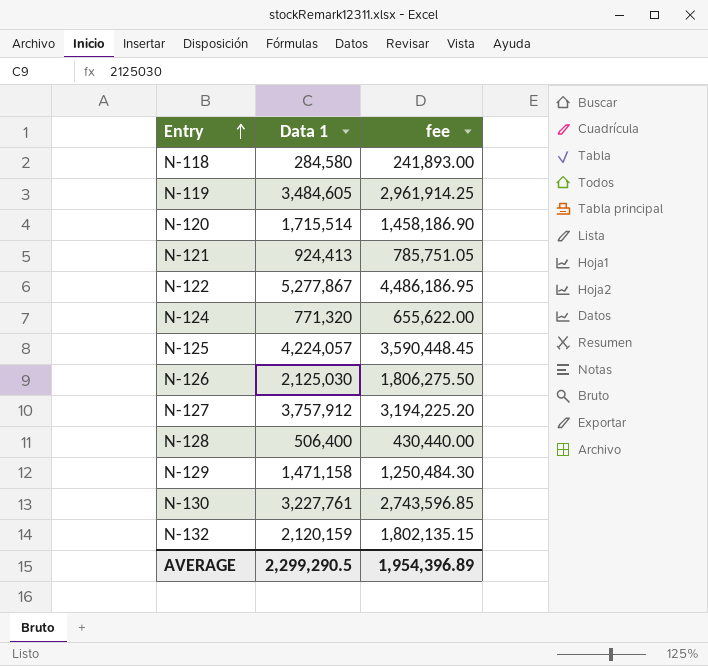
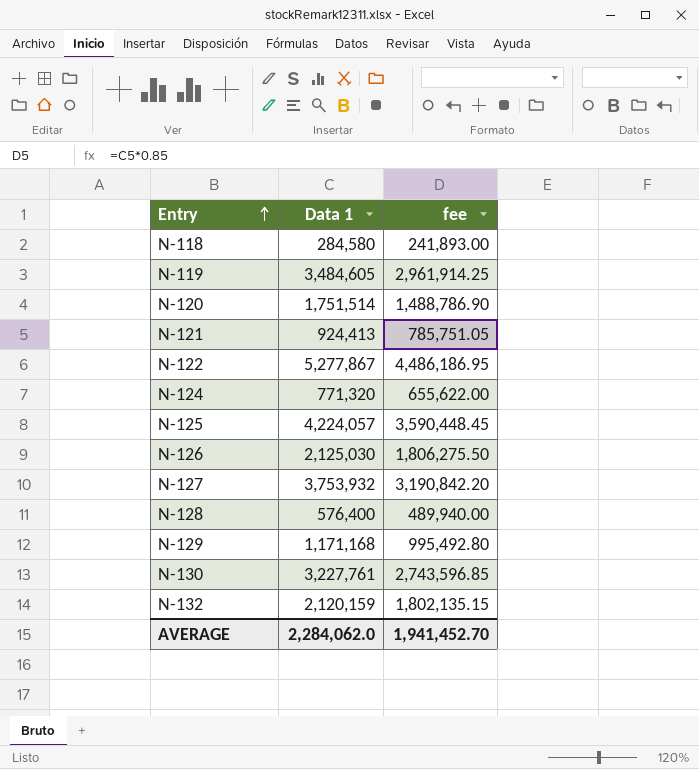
N-120 | Data 1: 1,715,514 -> 1,751,514
N-120 | fee: 1,458,186.90 -> 1,488,786.90
N-127 | Data 1: 3,757,912 -> 3,753,932
N-127 | fee: 3,194,225.20 -> 3,190,842.20
N-128 | Data 1: 506,400 -> 576,400
N-128 | fee: 430,440.00 -> 489,940.00
N-129 | Data 1: 1,471,158 -> 1,171,168
N-129 | fee: 1,250,484.30 -> 995,492.80
AVERAGE | Data 1: 2,299,290.5 -> 2,284,062.0
AVERAGE | fee: 1,954,396.89 -> 1,941,452.70

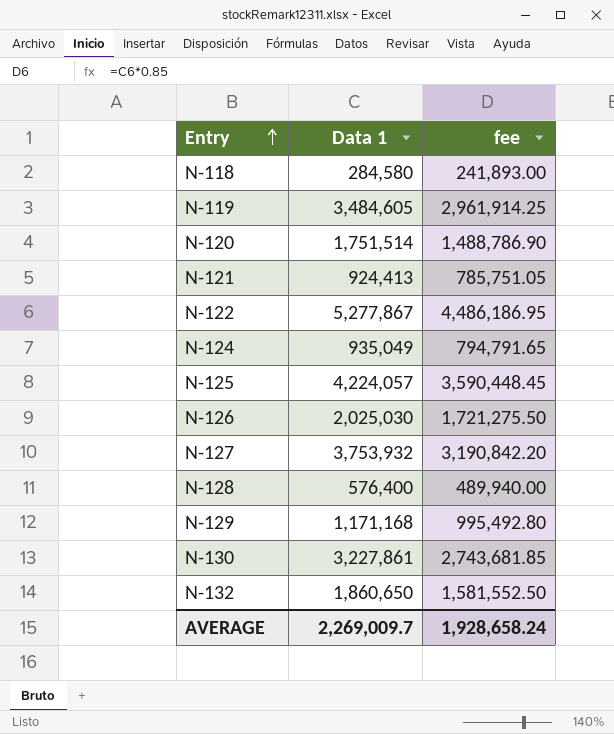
N-124 | Data 1: 771,320 -> 935,049
N-124 | fee: 655,622.00 -> 794,791.65
N-126 | Data 1: 2,125,030 -> 2,025,030
N-126 | fee: 1,806,275.50 -> 1,721,275.50
N-130 | Data 1: 3,227,761 -> 3,227,861
N-130 | fee: 2,743,596.85 -> 2,743,681.85
N-132 | Data 1: 2,120,159 -> 1,860,650
N-132 | fee: 1,802,135.15 -> 1,581,552.50
AVERAGE | Data 1: 2,284,062.0 -> 2,269,009.7
AVERAGE | fee: 1,941,452.70 -> 1,928,658.24

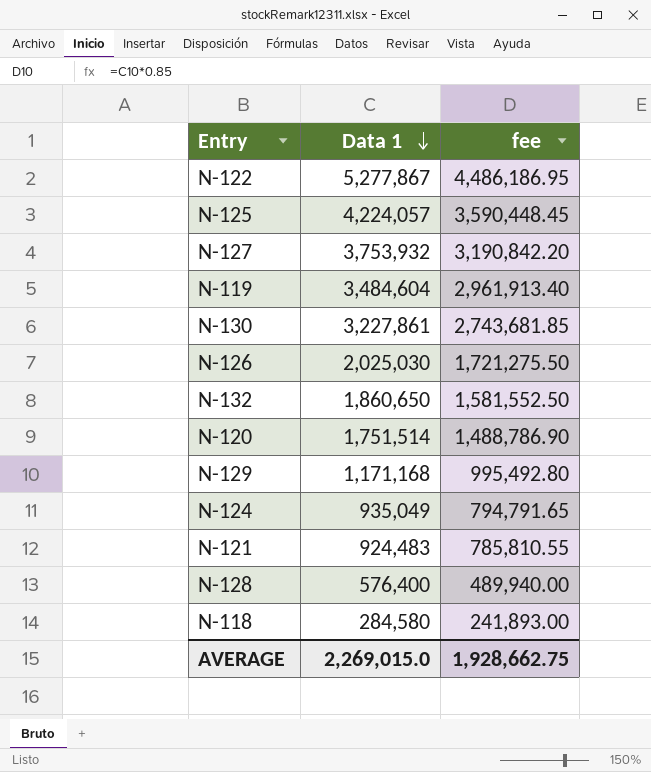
row order: Entry ascending -> Data 1 descending
N-119 | Data 1: 3,484,605 -> 3,484,604
N-119 | fee: 2,961,914.25 -> 2,961,913.40
N-121 | Data 1: 924,413 -> 924,483
N-121 | fee: 785,751.05 -> 785,810.55
AVERAGE | Data 1: 2,269,009.7 -> 2,269,015.0
AVERAGE | fee: 1,928,658.24 -> 1,928,662.75

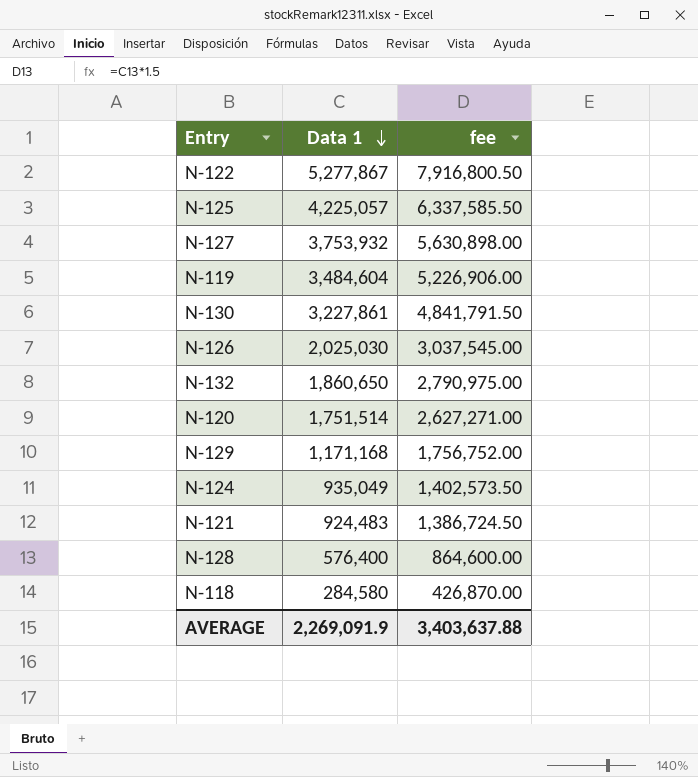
column fee | formula: [Data 1] * 0.85 -> [Data 1] * 1.5
N-125 | Data 1: 4,224,057 -> 4,225,057
AVERAGE | Data 1: 2,269,015.0 -> 2,269,091.9
AVERAGE | fee: 1,928,662.75 -> 3,403,637.88

